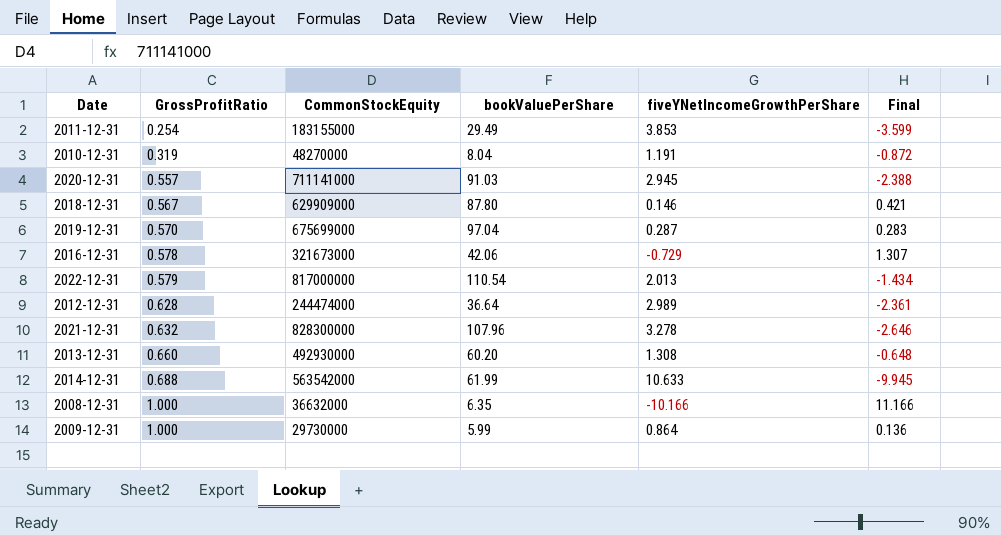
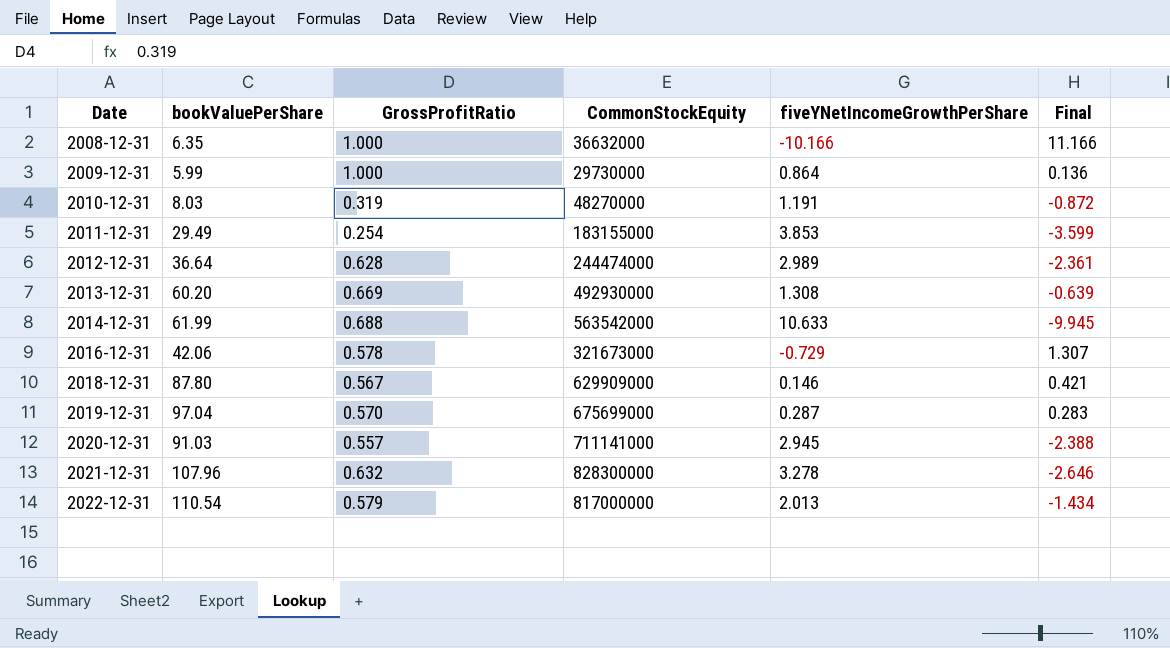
row order: GrossProfitRatio ascending -> Date ascending
column bookValuePerShare | position: 4 -> 2
2010-12-31 | bookValuePerShare: 8.04 -> 8.03
2013-12-31 | GrossProfitRatio: 0.660 -> 0.669
2013-12-31 | Final: -0.648 -> -0.639

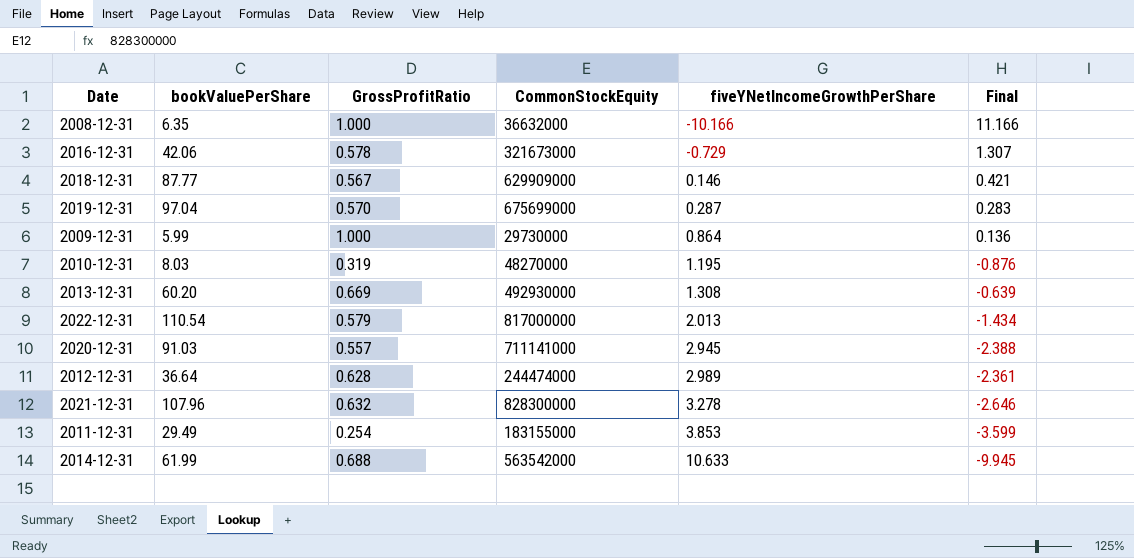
row order: Date ascending -> fiveYNetIncomeGrowthPerShare ascending
2018-12-31 | bookValuePerShare: 87.80 -> 87.77
2010-12-31 | fiveYNetIncomeGrowthPerShare: 1.191 -> 1.195
2010-12-31 | Final: -0.872 -> -0.876

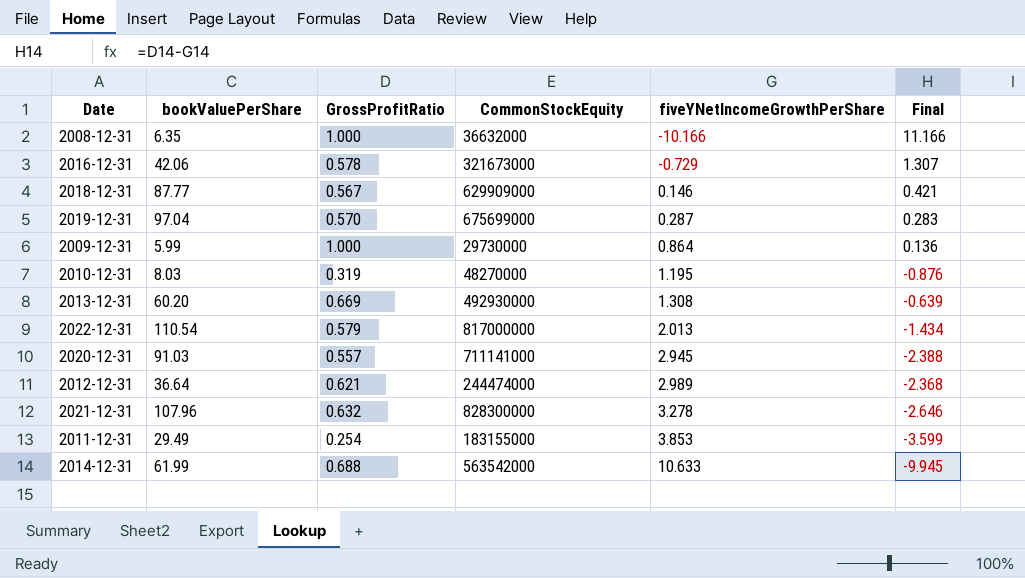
2012-12-31 | GrossProfitRatio: 0.628 -> 0.621
2012-12-31 | Final: -2.361 -> -2.368

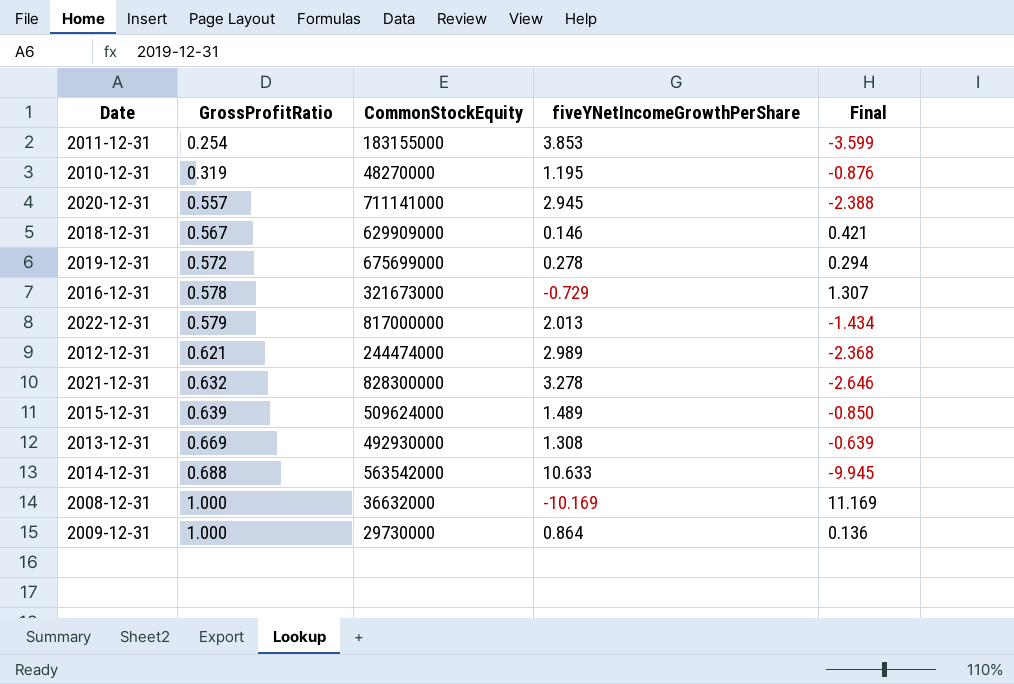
row order: fiveYNetIncomeGrowthPerShare ascending -> GrossProfitRatio ascending
column bookValuePerShare | position: 2 -> none
2019-12-31 | GrossProfitRatio: 0.570 -> 0.572
2019-12-31 | fiveYNetIncomeGrowthPerShare: 0.287 -> 0.278
2019-12-31 | Final: 0.283 -> 0.294
row 2015-12-31: none -> 0.639 | 509624000 | 1.489 | -0.850
2008-12-31 | fiveYNetIncomeGrowthPerShare: -10.166 -> -10.169
2008-12-31 | Final: 11.166 -> 11.169

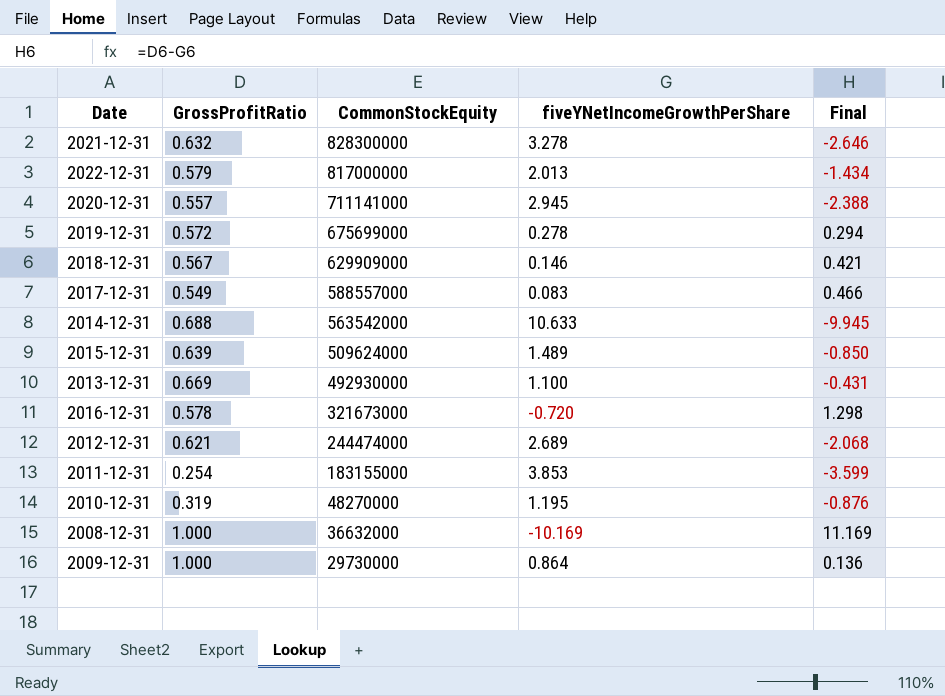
row order: GrossProfitRatio ascending -> CommonStockEquity descending
row 2017-12-31: none -> 0.549 | 588557000 | 0.083 | 0.466
2013-12-31 | fiveYNetIncomeGrowthPerShare: 1.308 -> 1.100
2013-12-31 | Final: -0.639 -> -0.431
2016-12-31 | fiveYNetIncomeGrowthPerShare: -0.729 -> -0.720
2016-12-31 | Final: 1.307 -> 1.298
2012-12-31 | fiveYNetIncomeGrowthPerShare: 2.989 -> 2.689
2012-12-31 | Final: -2.368 -> -2.068

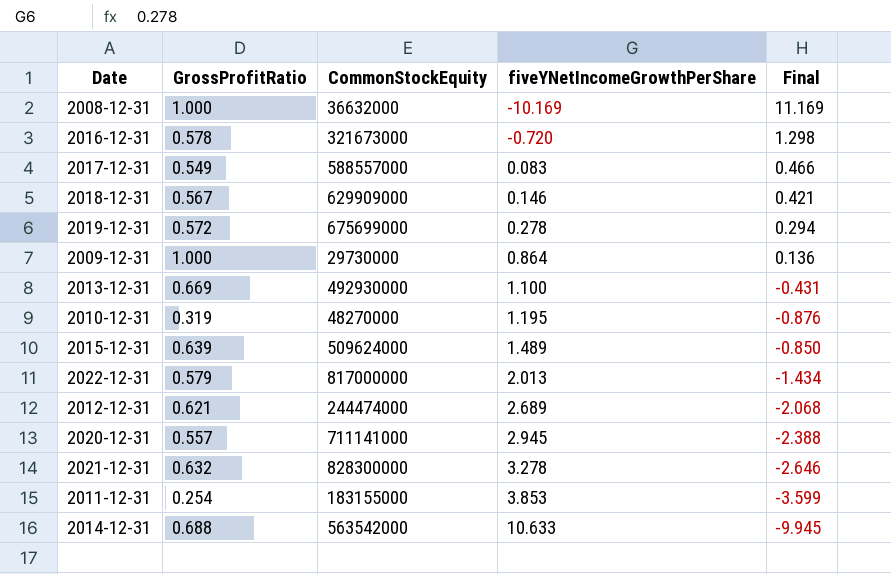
row order: CommonStockEquity descending -> fiveYNetIncomeGrowthPerShare ascending

